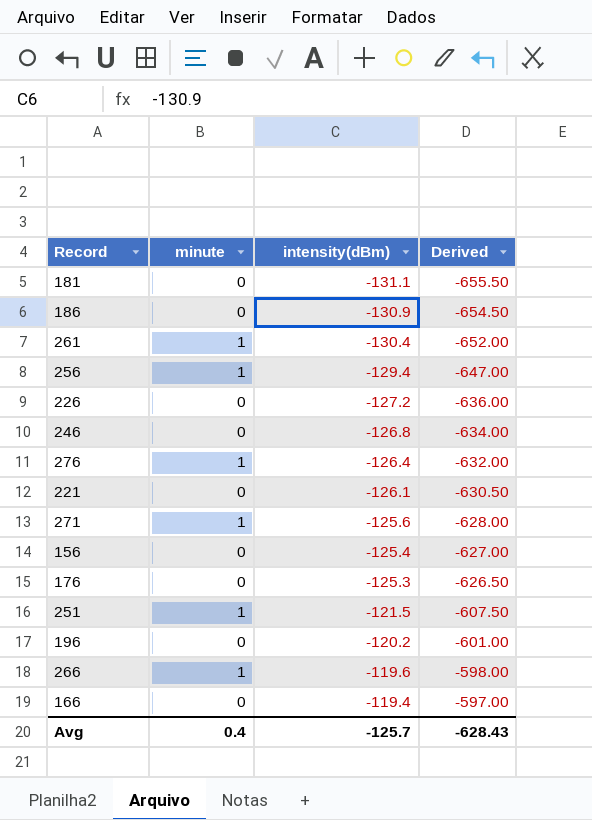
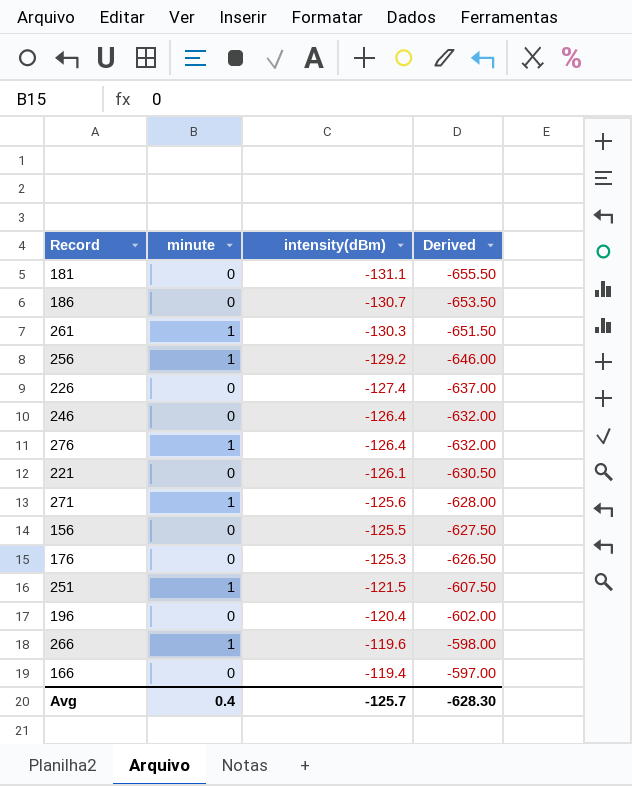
186 | intensity(dBm): -130.9 -> -130.7
186 | Derived: -654.50 -> -653.50
261 | intensity(dBm): -130.4 -> -130.3
261 | Derived: -652.00 -> -651.50
256 | intensity(dBm): -129.4 -> -129.2
256 | Derived: -647.00 -> -646.00
226 | intensity(dBm): -127.2 -> -127.4
226 | Derived: -636.00 -> -637.00
246 | intensity(dBm): -126.8 -> -126.4
246 | Derived: -634.00 -> -632.00
156 | intensity(dBm): -125.4 -> -125.5
156 | Derived: -627.00 -> -627.50
196 | intensity(dBm): -120.2 -> -120.4
196 | Derived: -601.00 -> -602.00
Avg | Derived: -628.43 -> -628.30

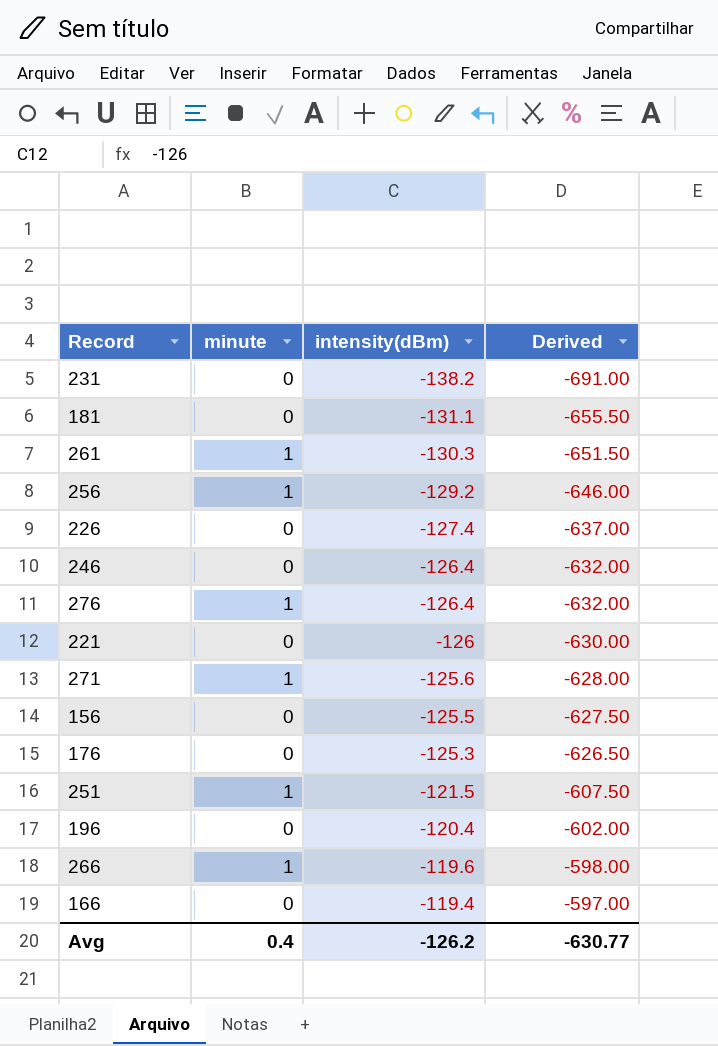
row 186: 0 | -130.7 | -653.50 -> none
row 231: none -> 0 | -138.2 | -691.00
221 | intensity(dBm): -126.1 -> -126
221 | Derived: -630.50 -> -630.00
Avg | intensity(dBm): -125.7 -> -126.2
Avg | Derived: -628.30 -> -630.77

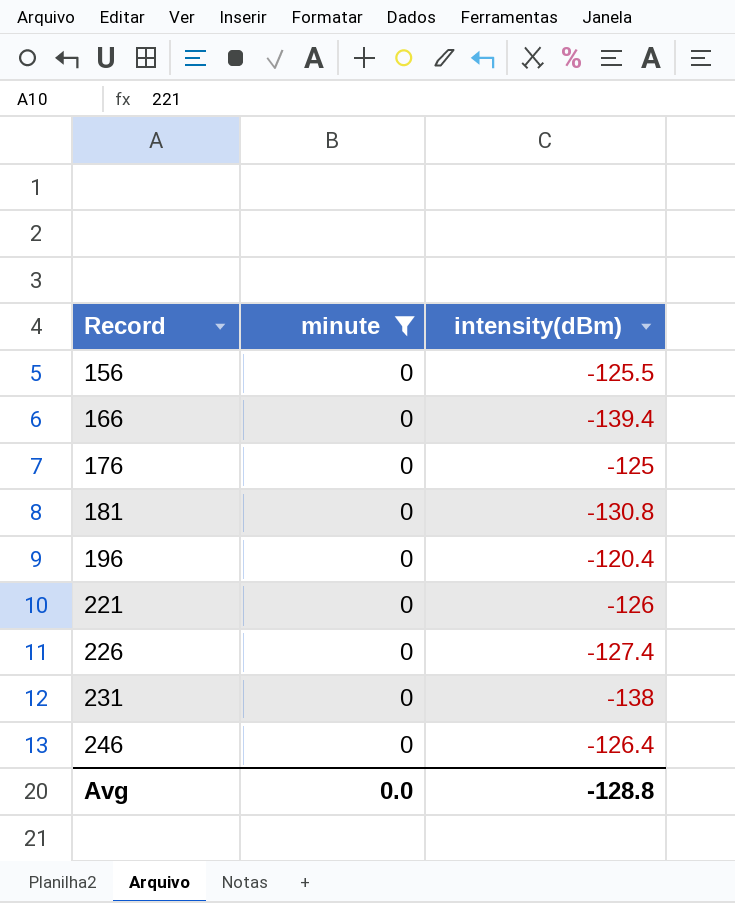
filter: none -> minute = 0
row order: intensity(dBm) ascending -> Record ascending
column Derived | formula: [intensity(dBm)] * 5 -> none
166 | intensity(dBm): -119.4 -> -139.4
176 | intensity(dBm): -125.3 -> -125
181 | intensity(dBm): -131.1 -> -130.8
231 | intensity(dBm): -138.2 -> -138
Avg | minute: 0.4 -> 0.0
Avg | intensity(dBm): -126.2 -> -128.8

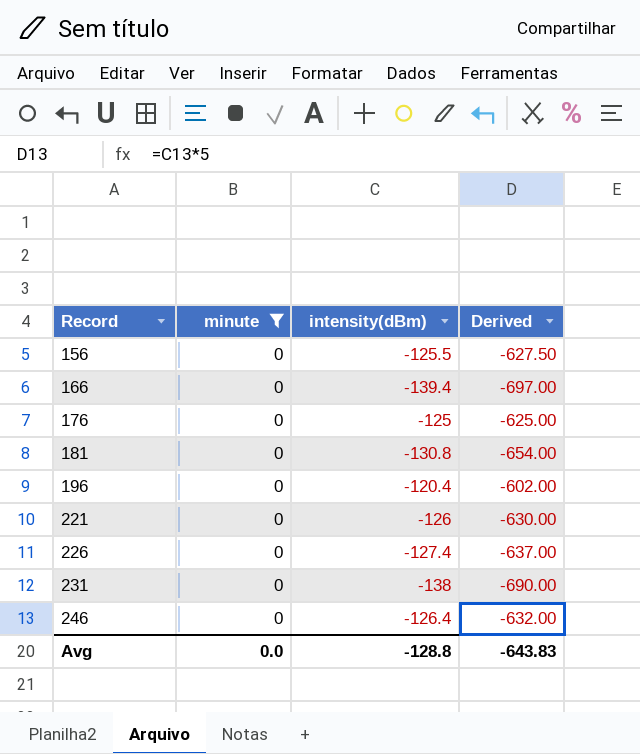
column Derived | formula: none -> [intensity(dBm)] * 5

